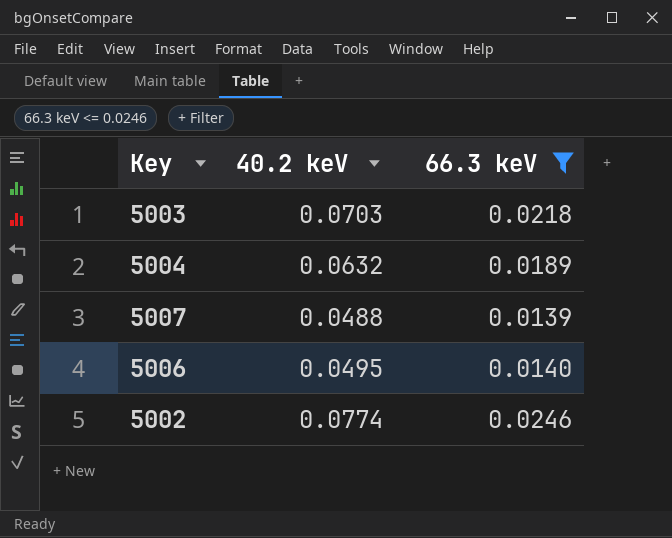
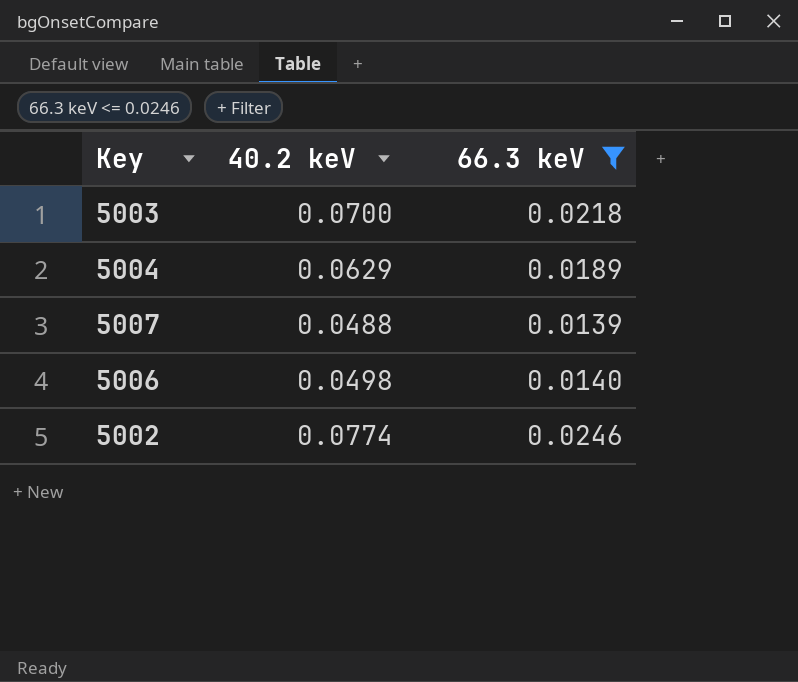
5003 | 40.2 keV: 0.0703 -> 0.0700
5004 | 40.2 keV: 0.0632 -> 0.0629
5006 | 40.2 keV: 0.0495 -> 0.0498

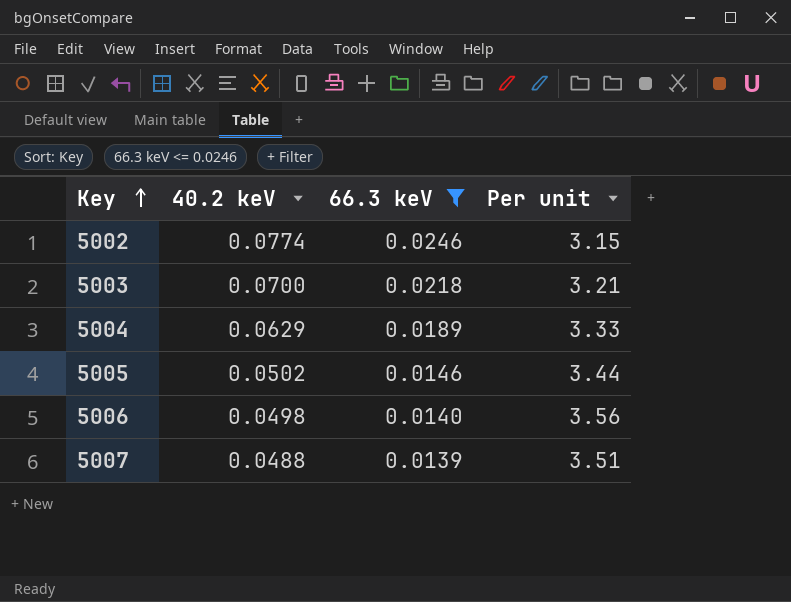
row order: none -> Key ascending
column Per unit | formula: none -> [40.2 keV] / [66.3 keV]
row 5005: none -> 0.0502 | 0.0146 | 3.44

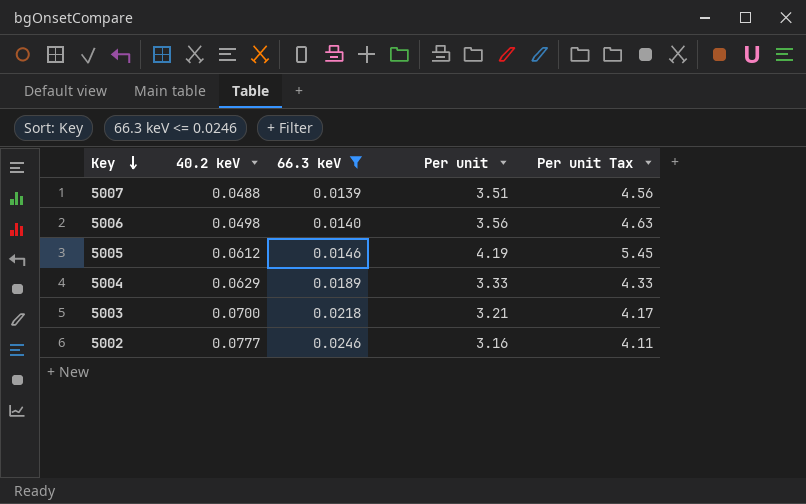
row order: Key ascending -> Key descending
column Per unit Tax | formula: none -> [Per unit] * 1.3
5005 | 40.2 keV: 0.0502 -> 0.0612
5005 | Per unit: 3.44 -> 4.19
5002 | 40.2 keV: 0.0774 -> 0.0777
5002 | Per unit: 3.15 -> 3.16

